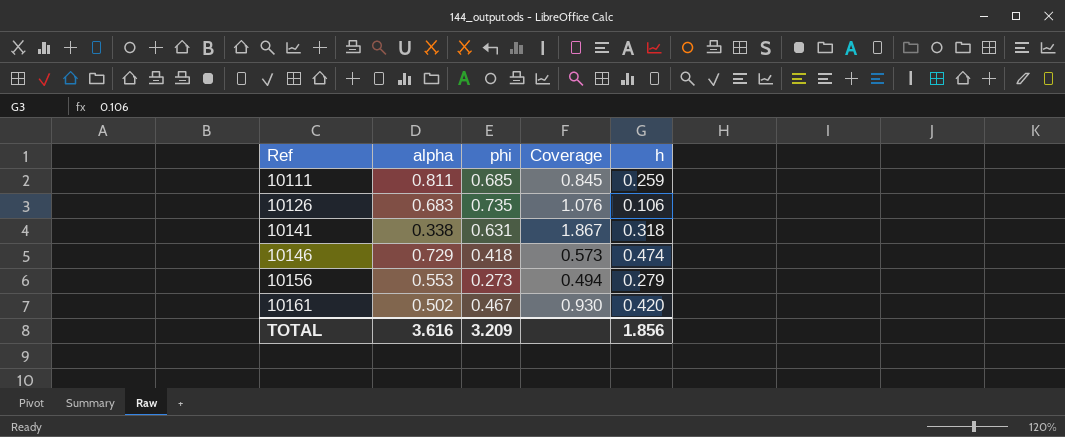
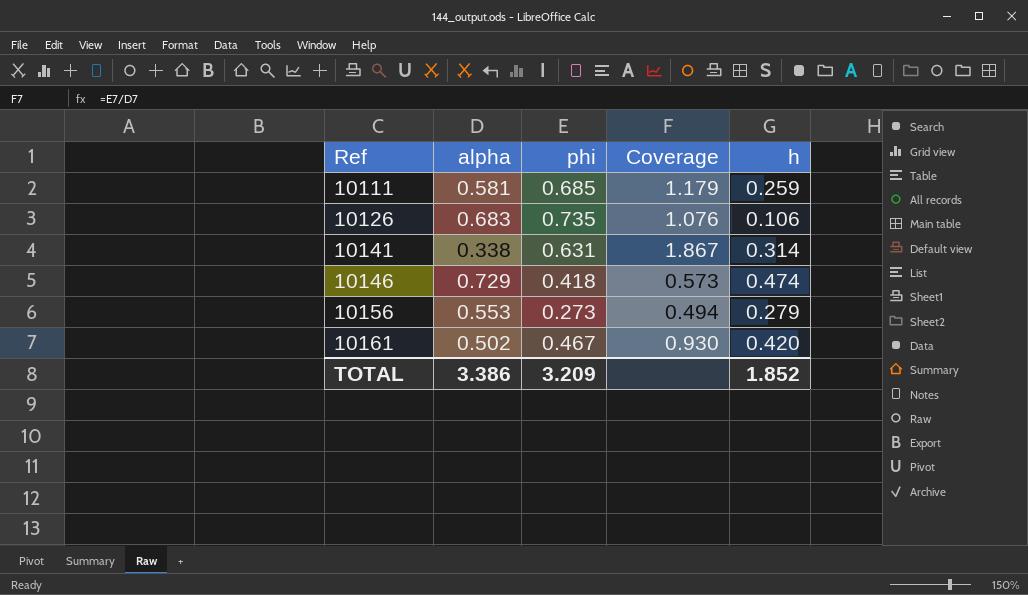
10111 | alpha: 0.811 -> 0.581
10111 | Coverage: 0.845 -> 1.179
10141 | h: 0.318 -> 0.314
TOTAL | alpha: 3.616 -> 3.386
TOTAL | h: 1.856 -> 1.852

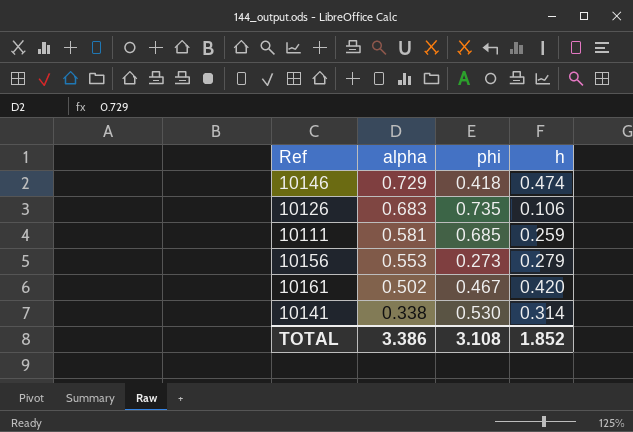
row order: Ref ascending -> alpha descending
column Coverage | formula: [phi] / [alpha] -> none
10141 | phi: 0.631 -> 0.530
TOTAL | phi: 3.209 -> 3.108

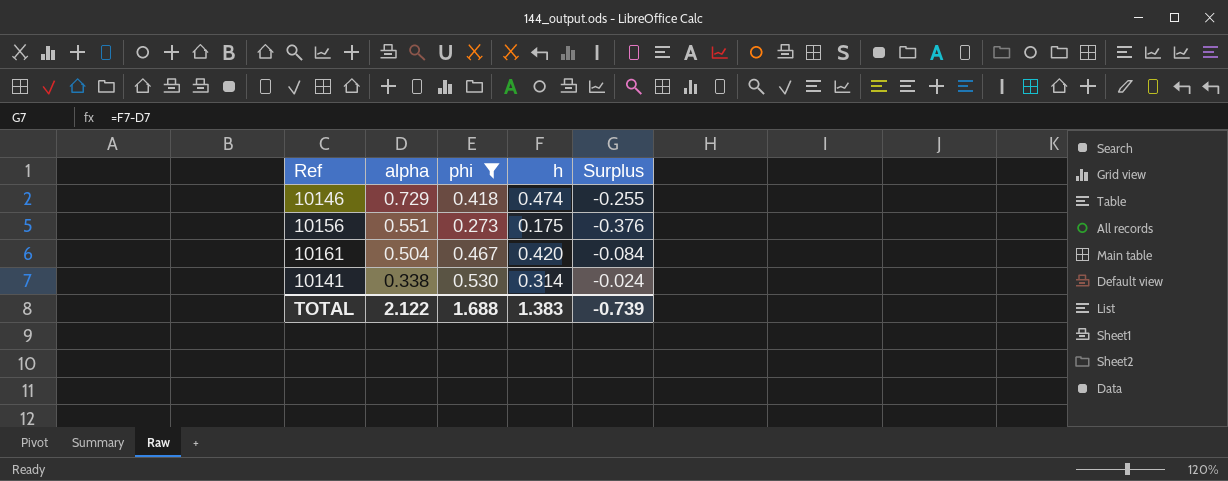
filter: none -> phi <= 0.530
column Surplus | formula: none -> [h] - [alpha]
10156 | alpha: 0.553 -> 0.551
10156 | h: 0.279 -> 0.175
10161 | alpha: 0.502 -> 0.504
TOTAL | alpha: 3.386 -> 2.122
TOTAL | phi: 3.108 -> 1.688
TOTAL | h: 1.852 -> 1.383

